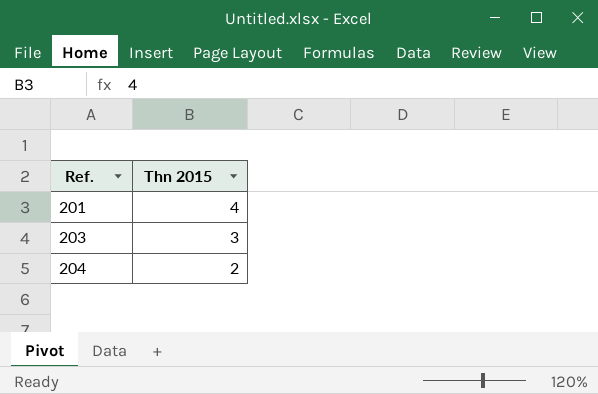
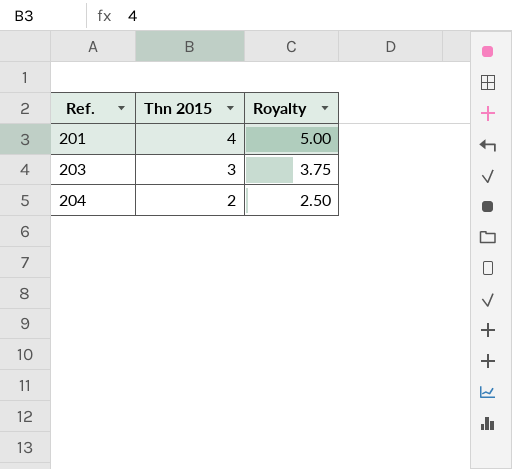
column Royalty | formula: none -> [Thn 2015] * 1.25

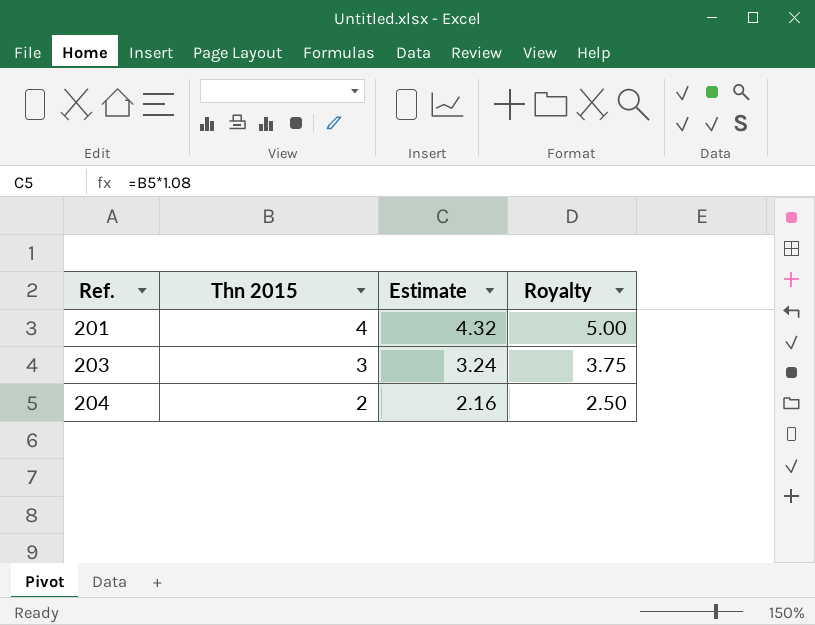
column Estimate | formula: none -> [Thn 2015] * 1.08

